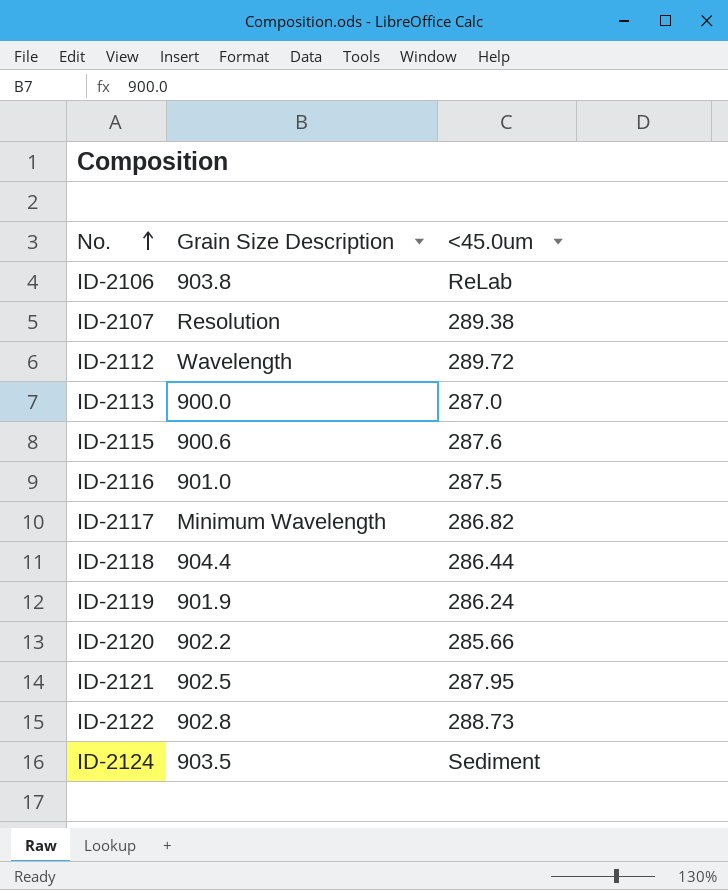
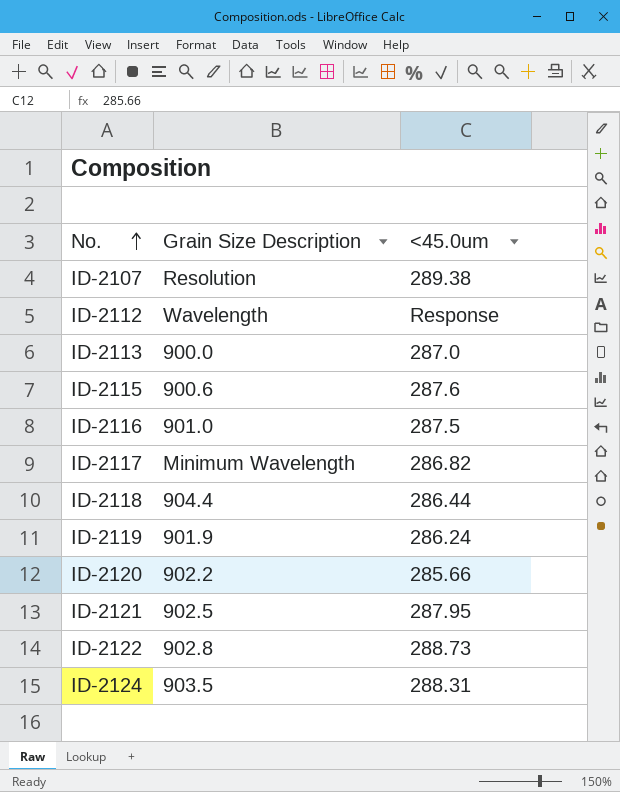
row ID-2106: 903.8 | ReLab -> none
ID-2112 | <45.0um: 289.72 -> Response
ID-2124 | <45.0um: Sediment -> 288.31

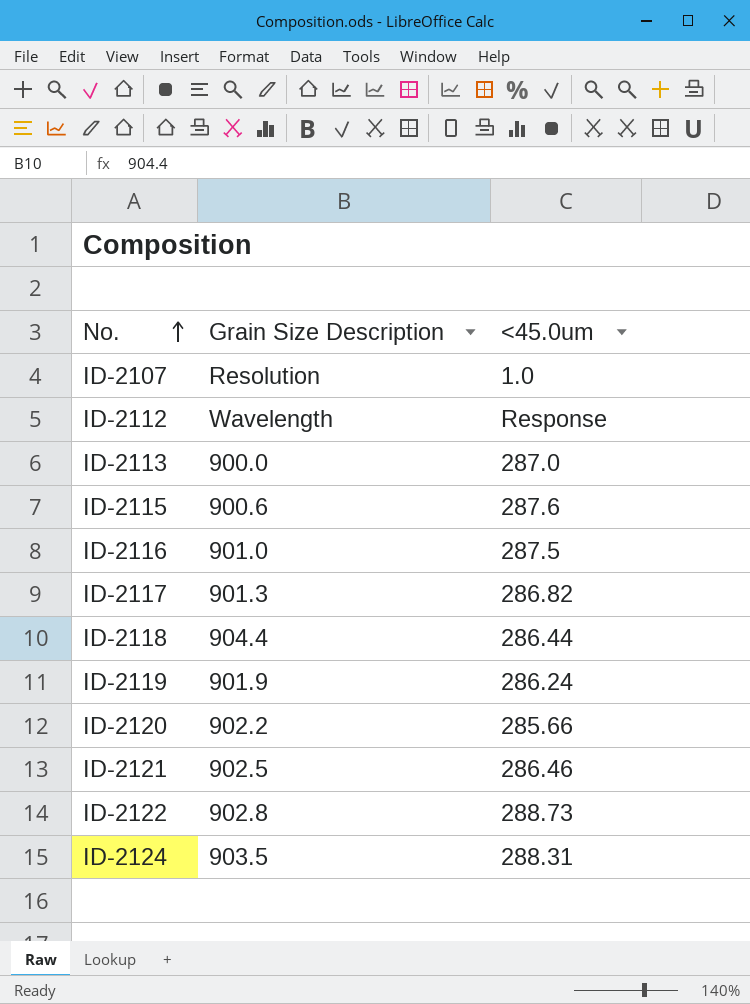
ID-2107 | <45.0um: 289.38 -> 1.0
ID-2117 | Grain Size Description: Minimum Wavelength -> 901.3
ID-2121 | <45.0um: 287.95 -> 286.46

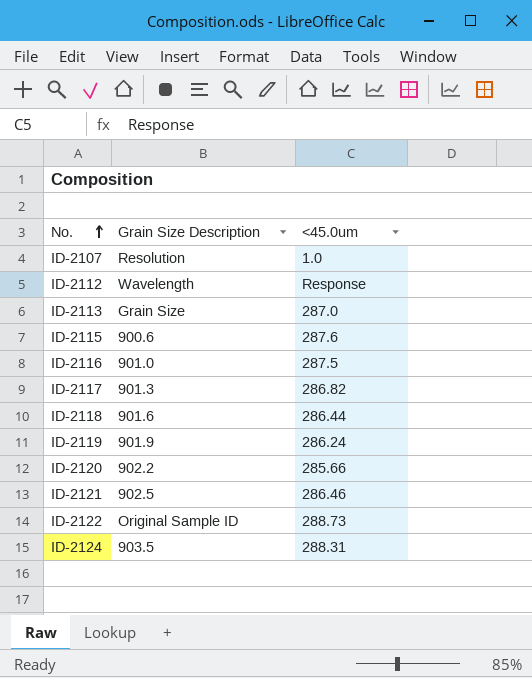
ID-2113 | Grain Size Description: 900.0 -> Grain Size
ID-2118 | Grain Size Description: 904.4 -> 901.6
ID-2122 | Grain Size Description: 902.8 -> Original Sample ID

